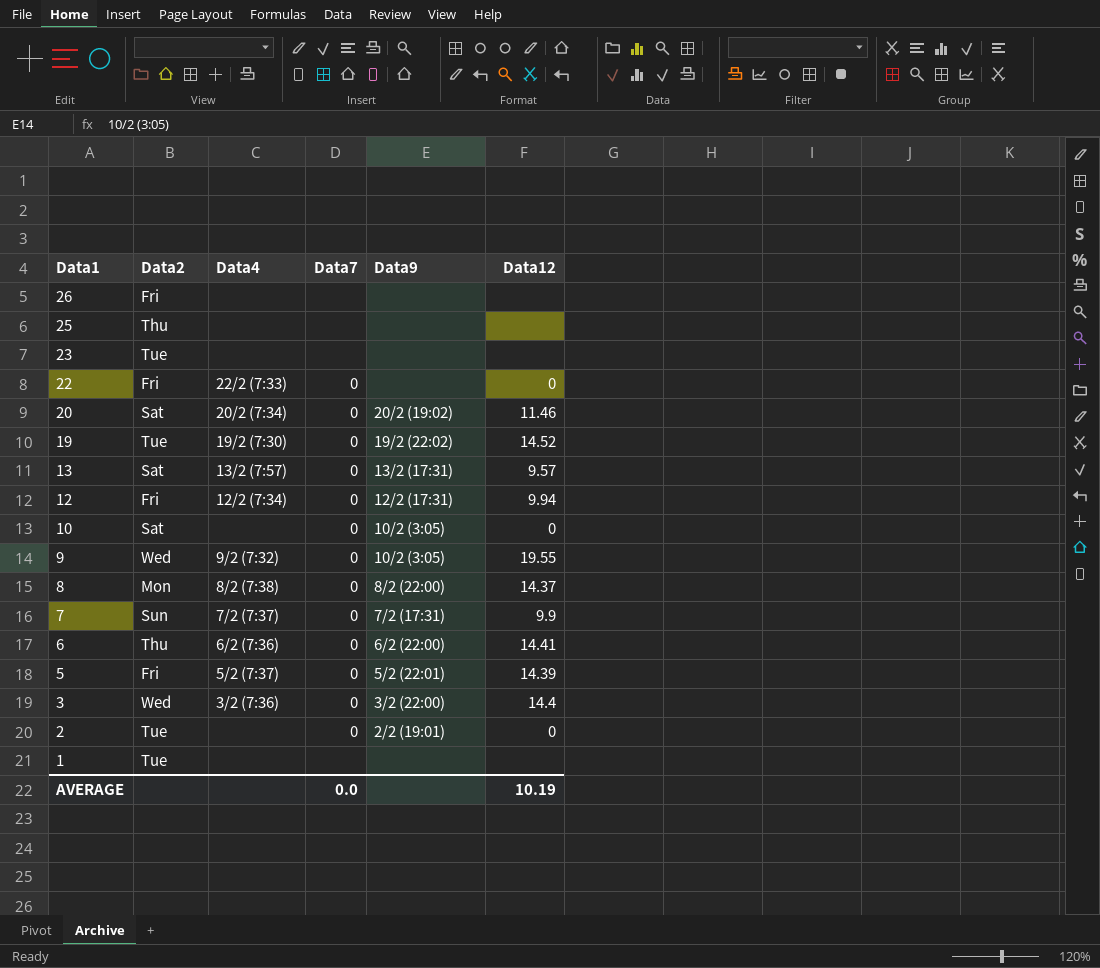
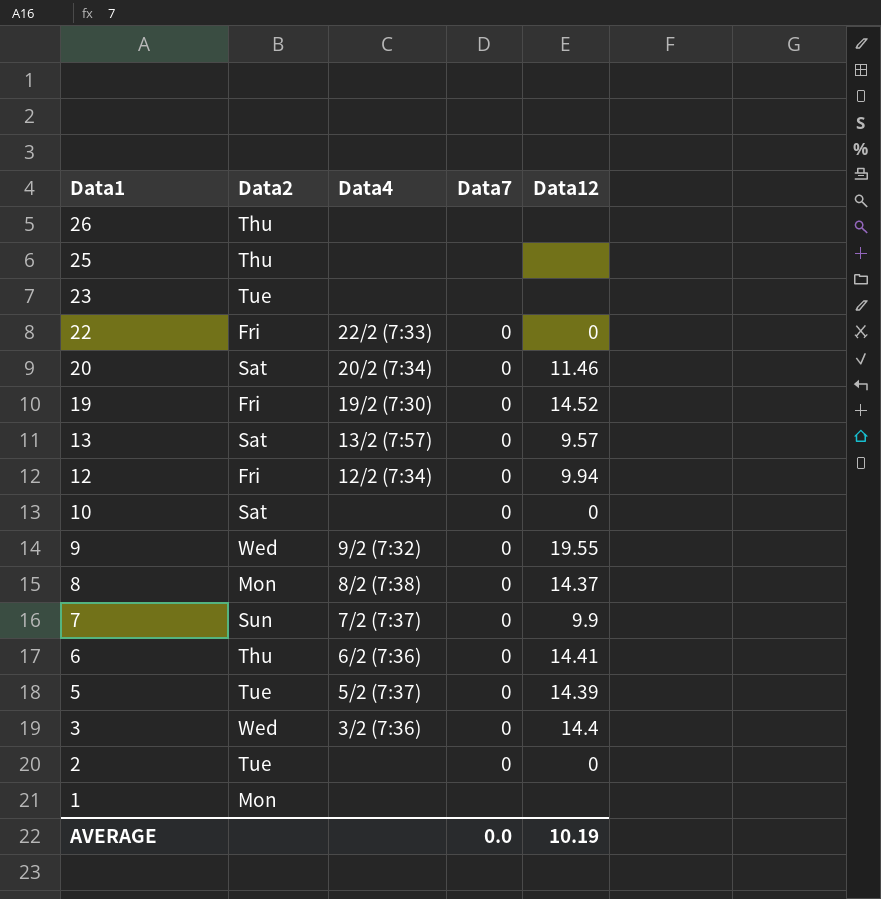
column Data9 | position: 5 -> none
26 | Data2: Fri -> Thu
19 | Data2: Tue -> Fri
5 | Data2: Fri -> Tue
1 | Data2: Tue -> Mon

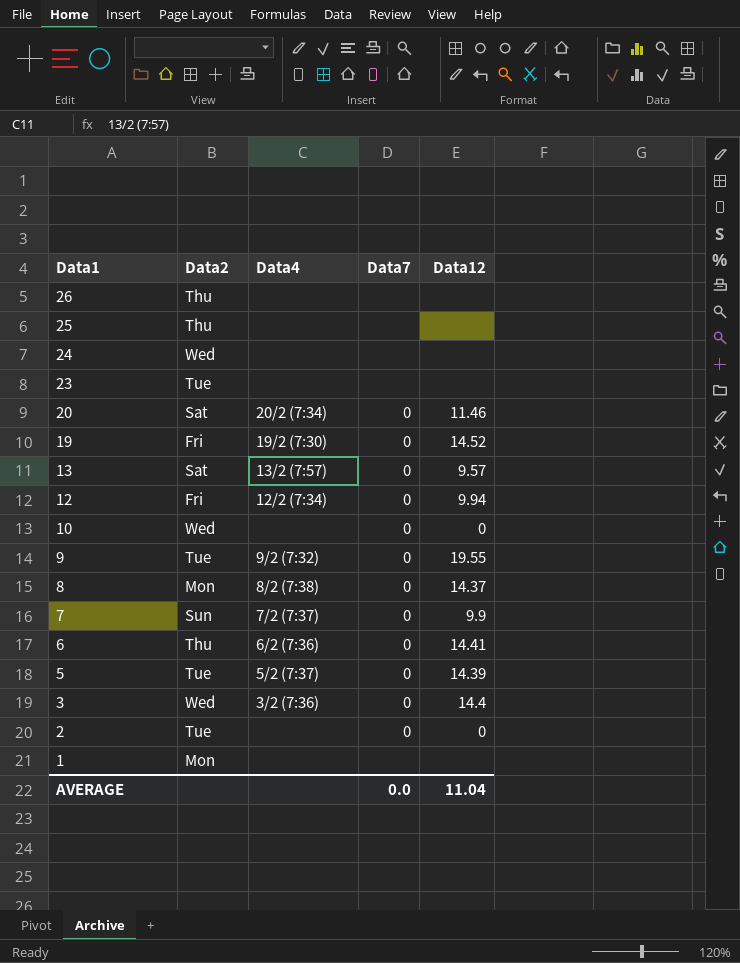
row 22: Fri | 22/2 (7:33) | 0 | 0 -> none
row 24: none -> Wed | none | none | none
10 | Data2: Sat -> Wed
9 | Data2: Wed -> Tue
AVERAGE | Data12: 10.19 -> 11.04

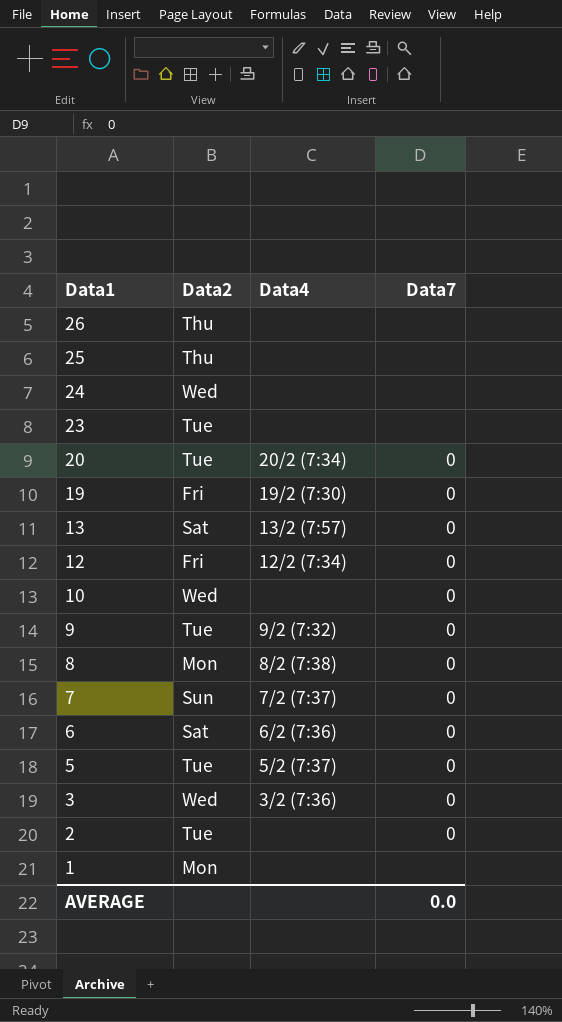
column Data12 | position: 5 -> none
20 | Data2: Sat -> Tue
6 | Data2: Thu -> Sat

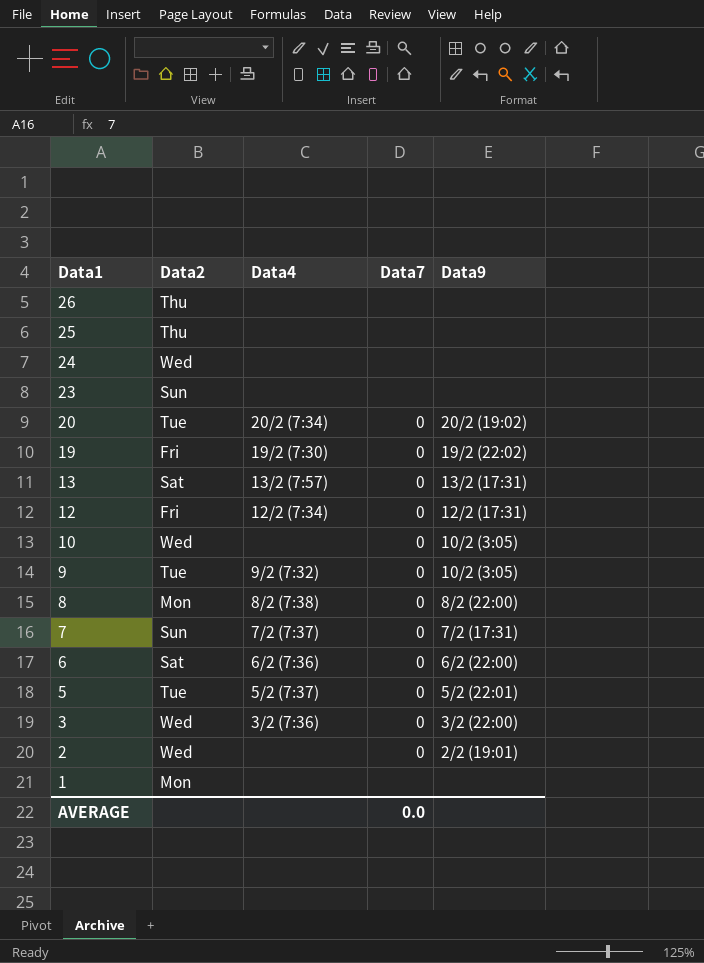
column Data9 | position: none -> 5
23 | Data2: Tue -> Sun
2 | Data2: Tue -> Wed

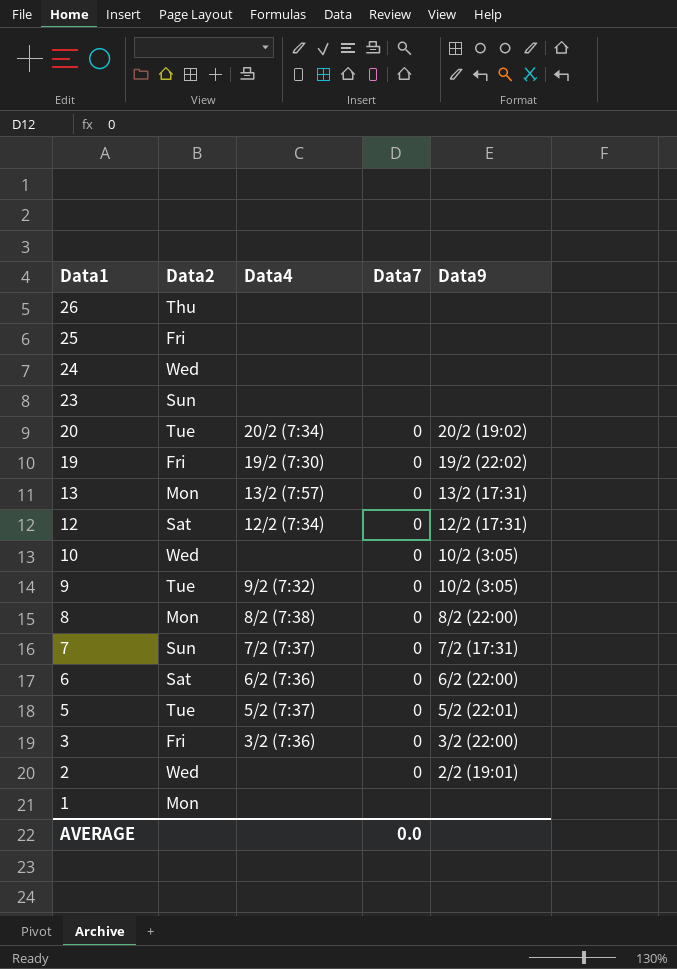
25 | Data2: Thu -> Fri
13 | Data2: Sat -> Mon
12 | Data2: Fri -> Sat
3 | Data2: Wed -> Fri

